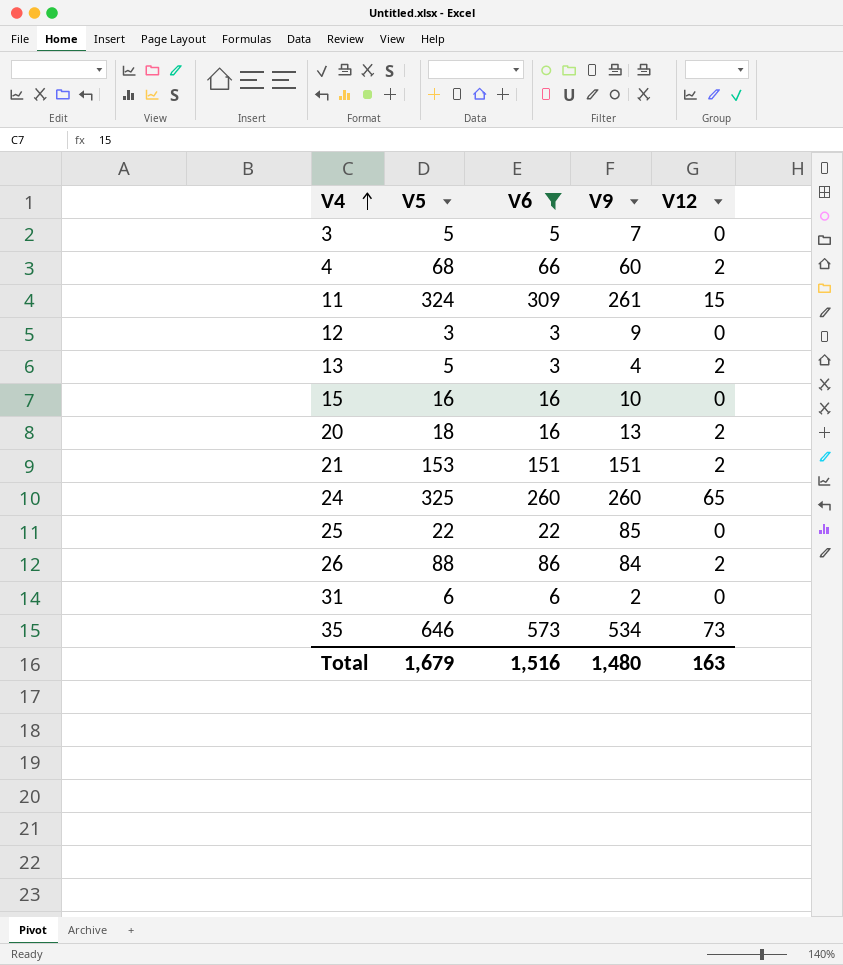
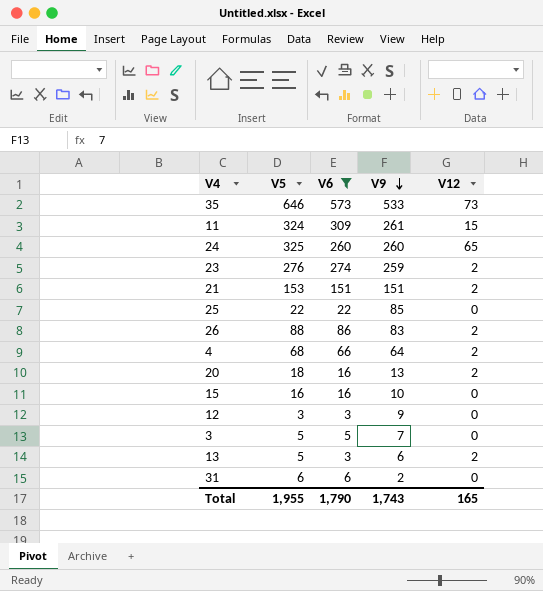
row order: V4 ascending -> V9 descending
35 | V9: 534 -> 533
row 23: none -> 276 | 274 | 259 | 2
26 | V9: 84 -> 83
4 | V9: 60 -> 64
13 | V9: 4 -> 6
Total | V5: 1,679 -> 1,955
Total | V6: 1,516 -> 1,790
Total | V9: 1,480 -> 1,743
Total | V12: 163 -> 165

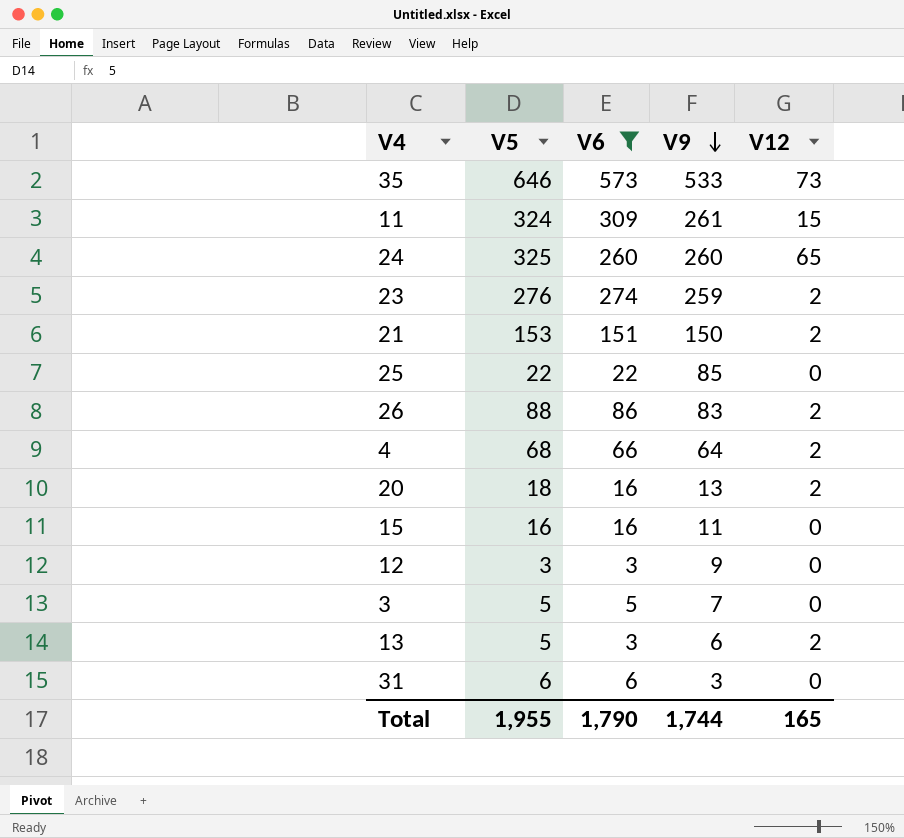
21 | V9: 151 -> 150
15 | V9: 10 -> 11
31 | V9: 2 -> 3
Total | V9: 1,743 -> 1,744

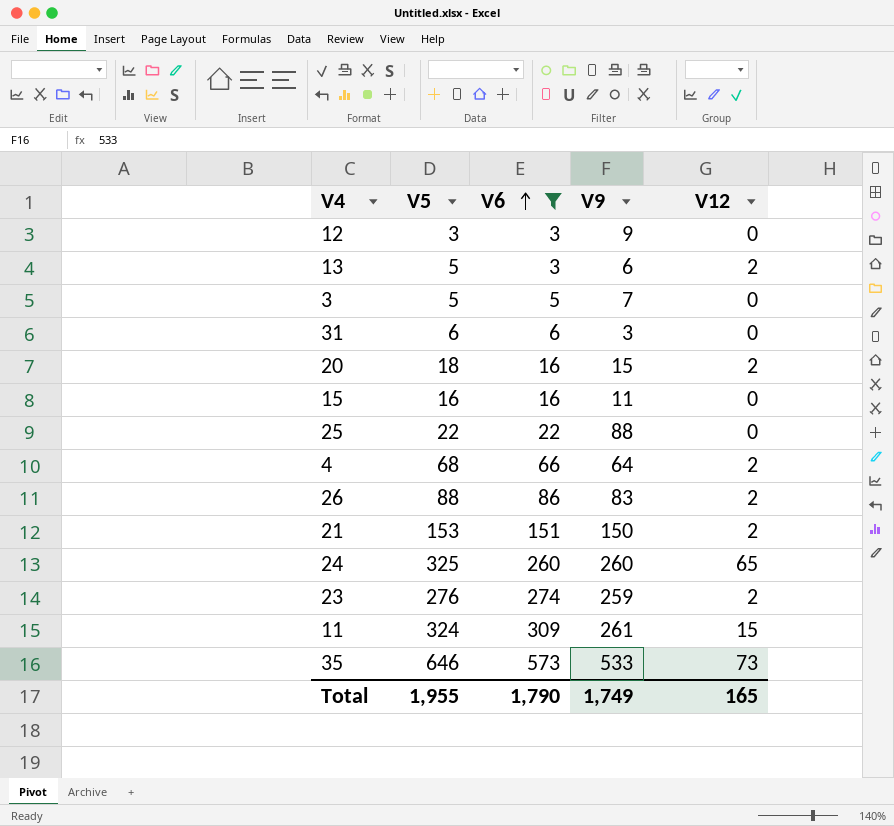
row order: V9 descending -> V6 ascending
20 | V9: 13 -> 15
25 | V9: 85 -> 88
Total | V9: 1,744 -> 1,749

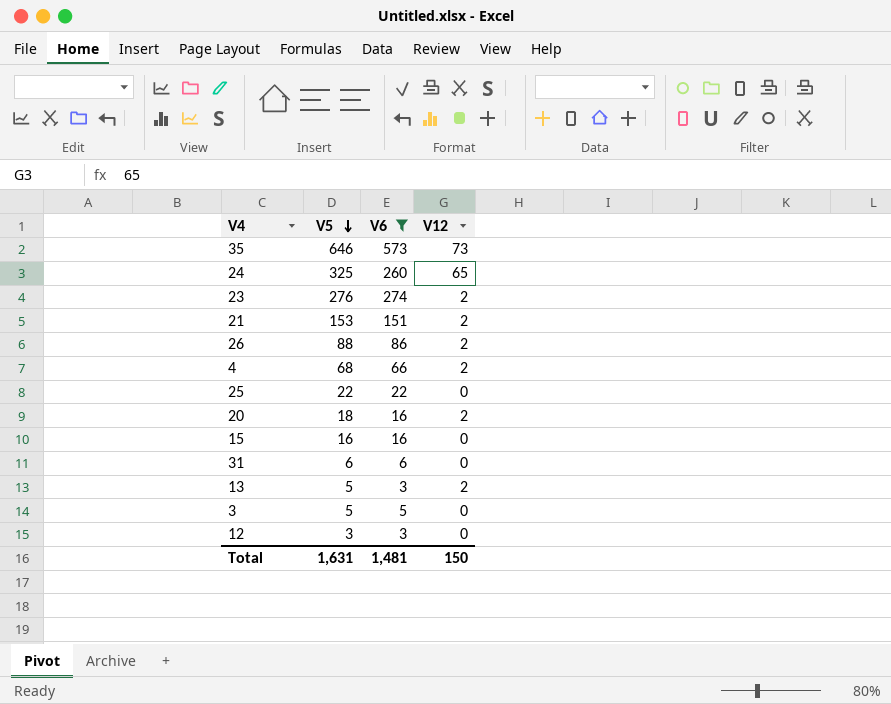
row order: V6 ascending -> V5 descending
column V9 | position: 4 -> none
row 11: 324 | 309 | 261 | 15 -> none
Total | V5: 1,955 -> 1,631
Total | V6: 1,790 -> 1,481
Total | V12: 165 -> 150

